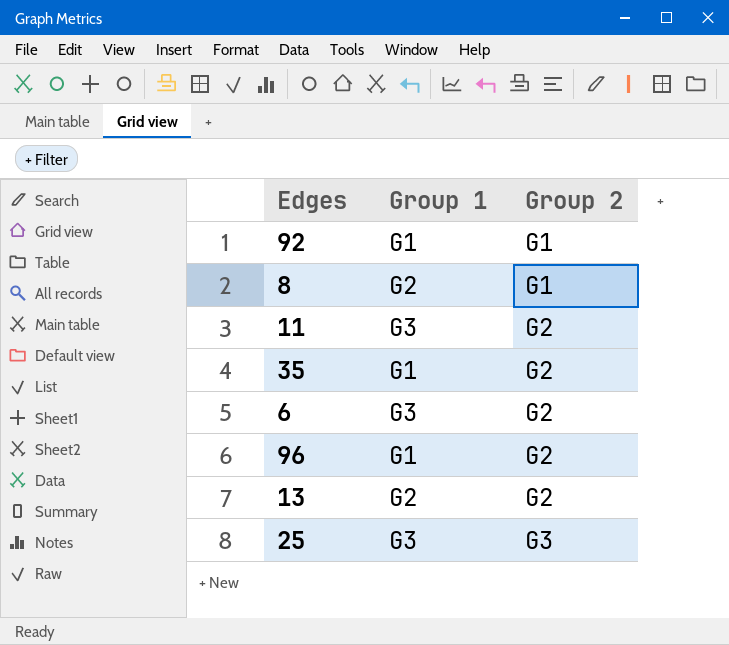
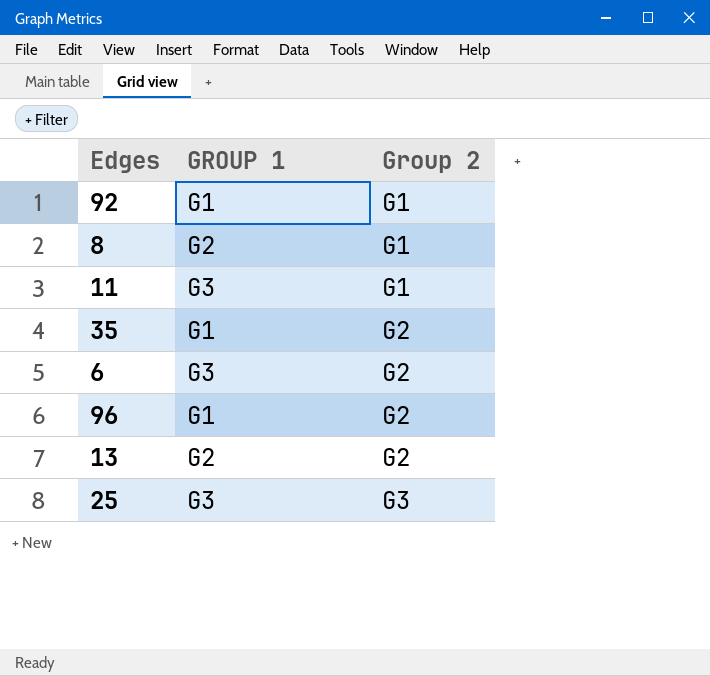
column name: Group 1 -> GROUP 1
11 | Group 2: G2 -> G1

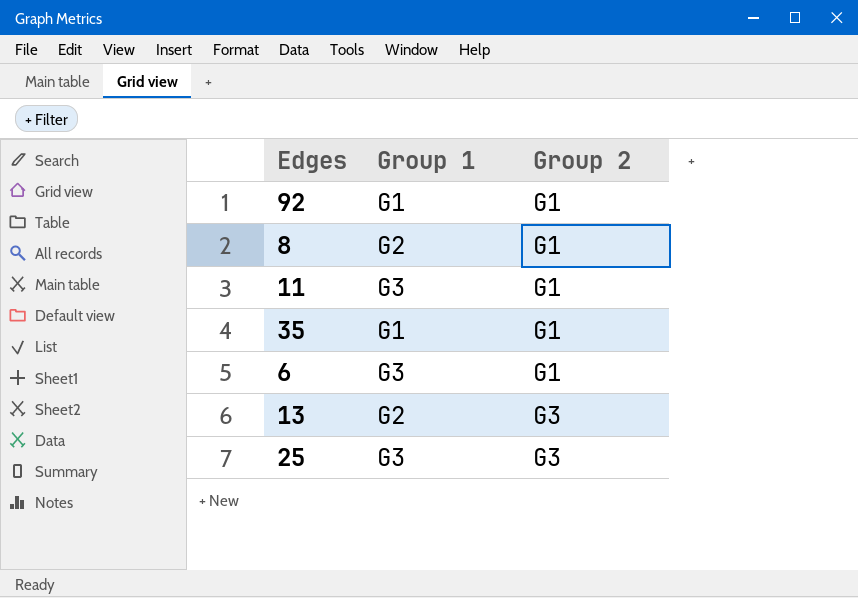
column name: GROUP 1 -> Group 1
row 96: G1 | G2 -> none
35 | Group 2: G2 -> G1
6 | Group 2: G2 -> G1
13 | Group 2: G2 -> G3

